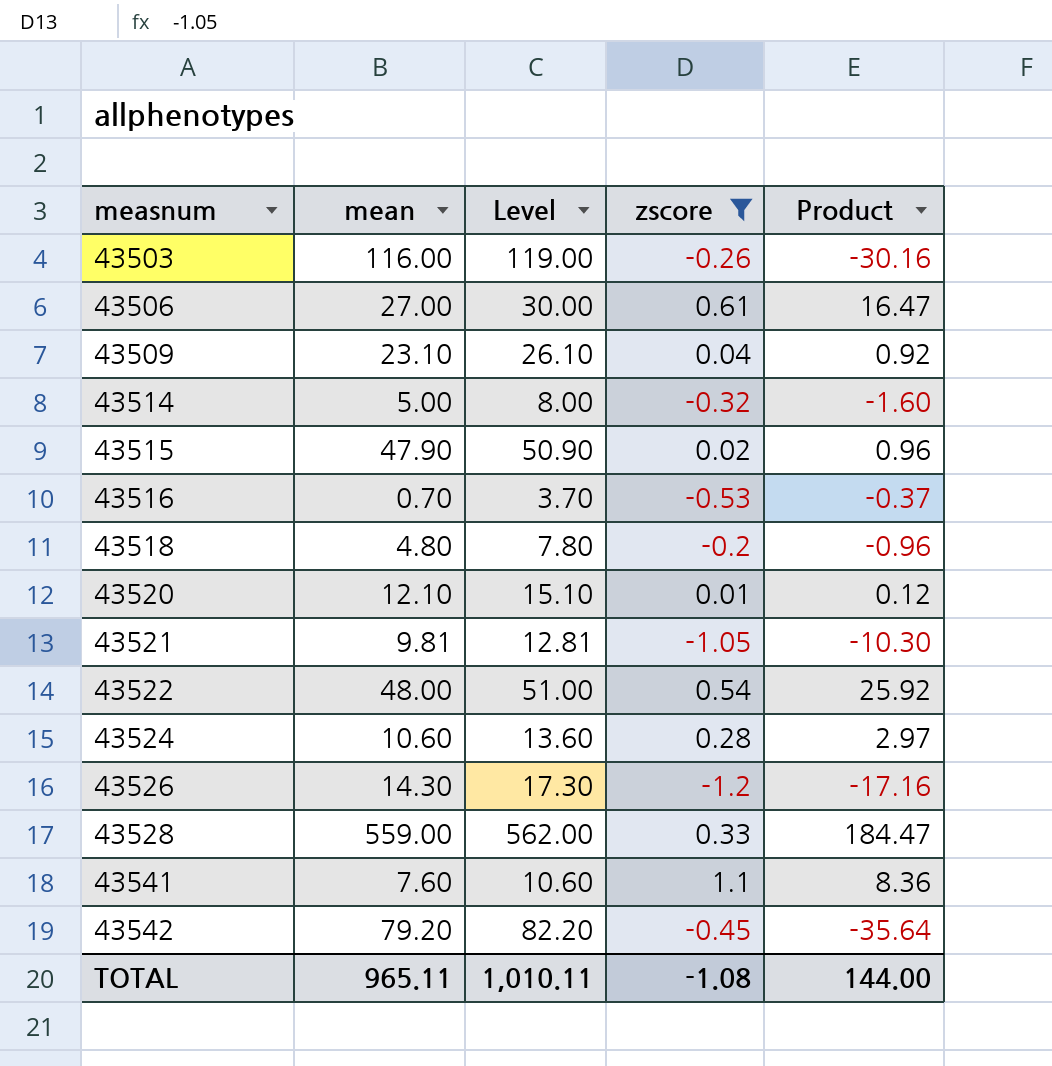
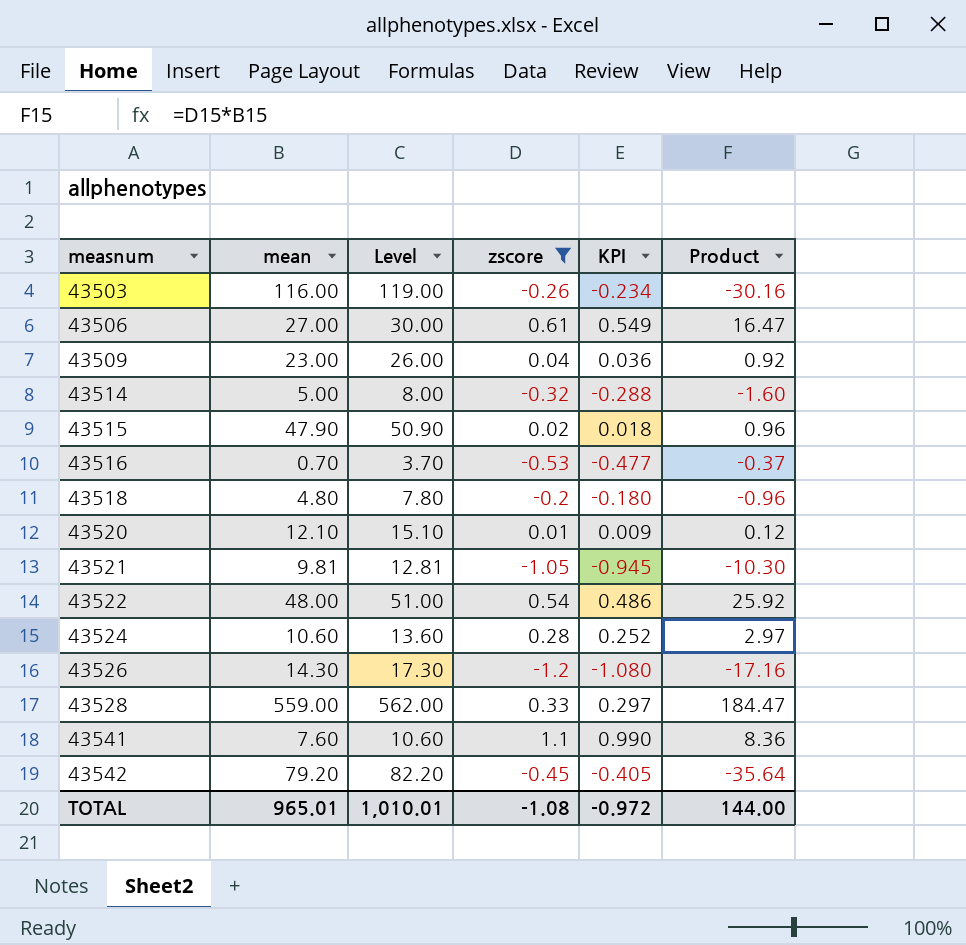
column KPI | formula: none -> [zscore] * 0.9
43509 | mean: 23.10 -> 23.00
43509 | Level: 26.10 -> 26.00
TOTAL | mean: 965.11 -> 965.01
TOTAL | Level: 1,010.11 -> 1,010.01

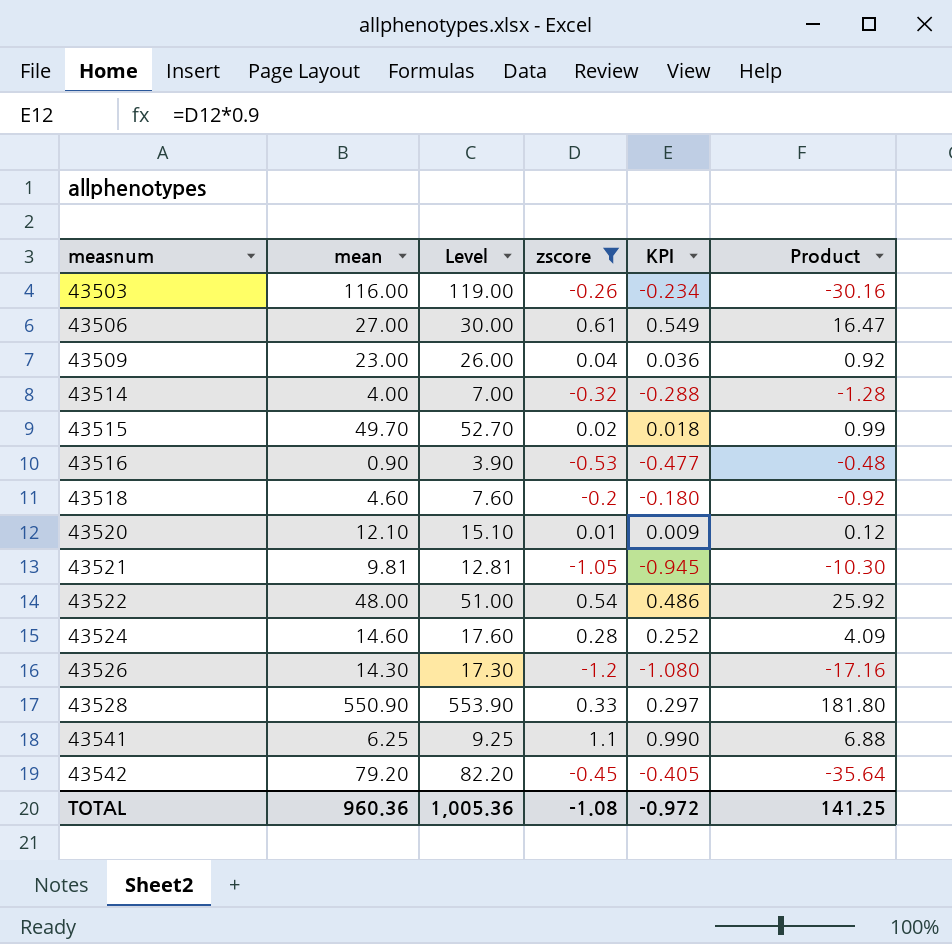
43514 | mean: 5.00 -> 4.00
43514 | Level: 8.00 -> 7.00
43514 | Product: -1.60 -> -1.28
43515 | mean: 47.90 -> 49.70
43515 | Level: 50.90 -> 52.70
43515 | Product: 0.96 -> 0.99
43516 | mean: 0.70 -> 0.90
43516 | Level: 3.70 -> 3.90
43516 | Product: -0.37 -> -0.48
43518 | mean: 4.80 -> 4.60
43518 | Level: 7.80 -> 7.60
43518 | Product: -0.96 -> -0.92
43524 | mean: 10.60 -> 14.60
43524 | Level: 13.60 -> 17.60
43524 | Product: 2.97 -> 4.09
43528 | mean: 559.00 -> 550.90
43528 | Level: 562.00 -> 553.90
43528 | Product: 184.47 -> 181.80
43541 | mean: 7.60 -> 6.25
43541 | Level: 10.60 -> 9.25
43541 | Product: 8.36 -> 6.88
TOTAL | mean: 965.01 -> 960.36
TOTAL | Level: 1,010.01 -> 1,005.36
TOTAL | Product: 144.00 -> 141.25

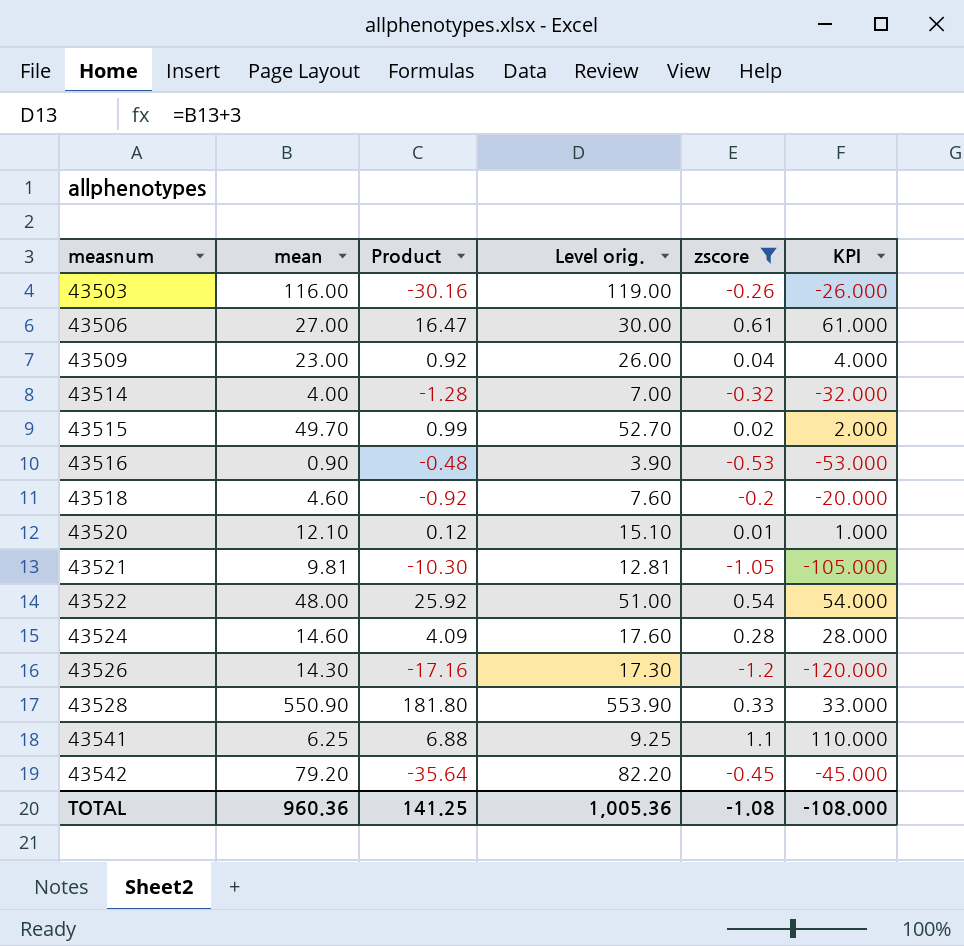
column Product | position: 6 -> 3
column name: Level -> Level orig.
column KPI | formula: [zscore] * 0.9 -> [zscore] * 100
TOTAL | KPI: -0.972 -> -108.000

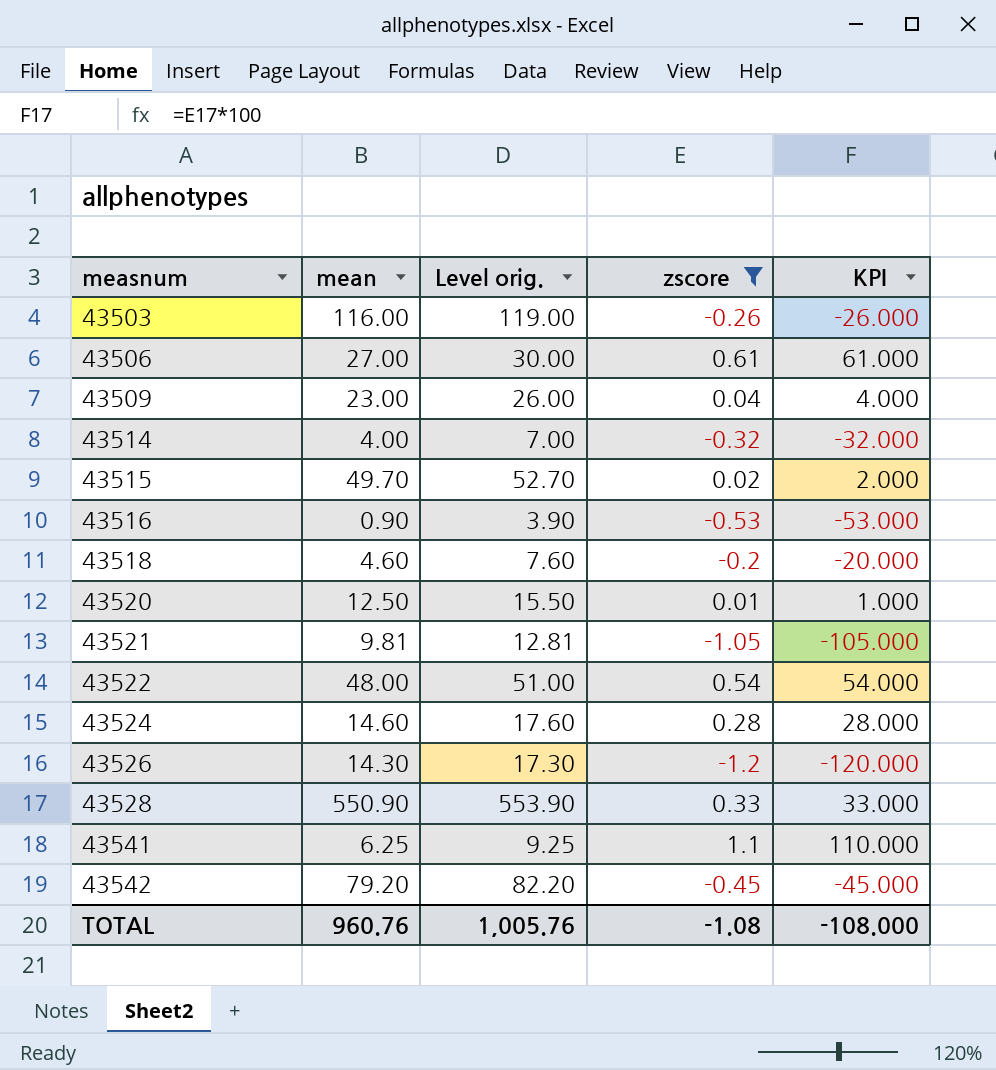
column Product | formula: [mean] * [zscore] -> none
43520 | mean: 12.10 -> 12.50
43520 | Level orig.: 15.10 -> 15.50
TOTAL | mean: 960.36 -> 960.76
TOTAL | Level orig.: 1,005.36 -> 1,005.76

